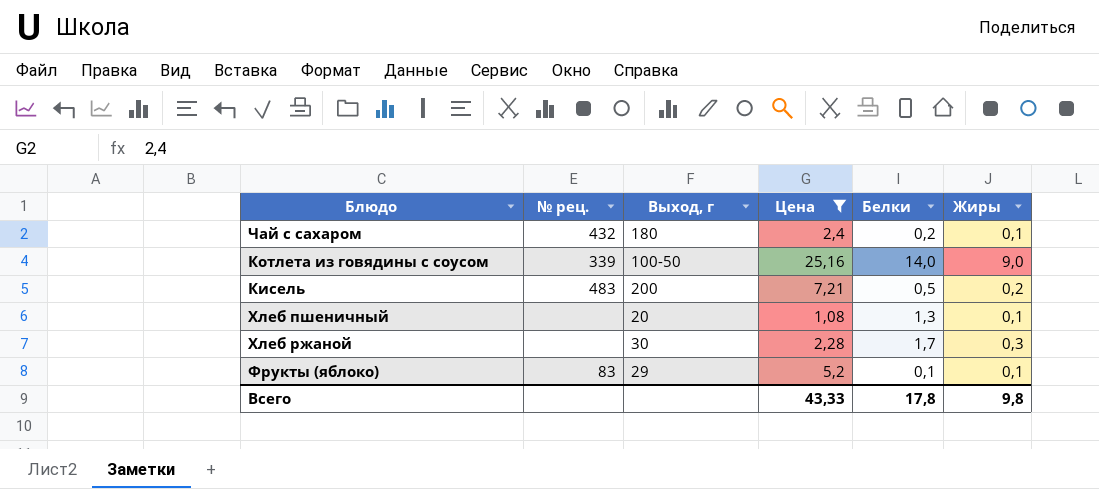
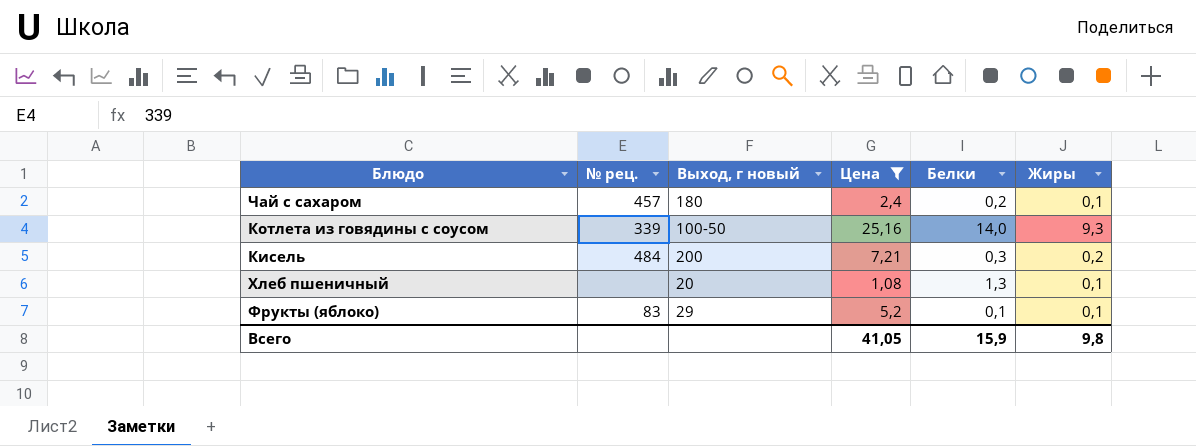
column name: Выход, г -> Выход, г новый
row Хлеб ржаной: none | 30 | 2,28 | 1,7 | 0,3 -> none
Чай с сахаром | № рец.: 432 -> 457
Котлета из говядины с соусом | Жиры: 9,0 -> 9,3
Кисель | № рец.: 483 -> 484
Кисель | Белки: 0,5 -> 0,3
Всего | Цена: 43,33 -> 41,05
Всего | Белки: 17,8 -> 15,9

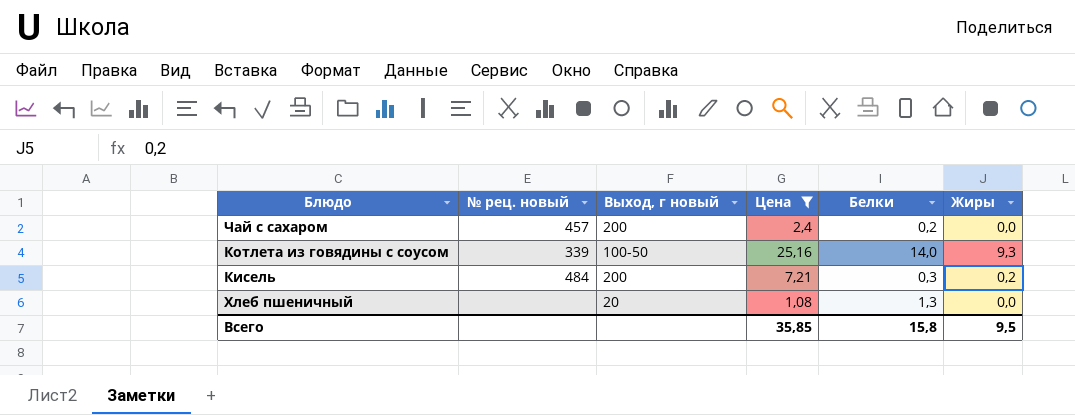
column name: № рец. -> № рец. новый
row Фрукты (яблоко): 83 | 29 | 5,2 | 0,1 | 0,1 -> none
Чай с сахаром | Выход, г новый: 180 -> 200
Чай с сахаром | Жиры: 0,1 -> 0,0
Хлеб пшеничный | Жиры: 0,1 -> 0,0
Всего | Цена: 41,05 -> 35,85
Всего | Белки: 15,9 -> 15,8
Всего | Жиры: 9,8 -> 9,5

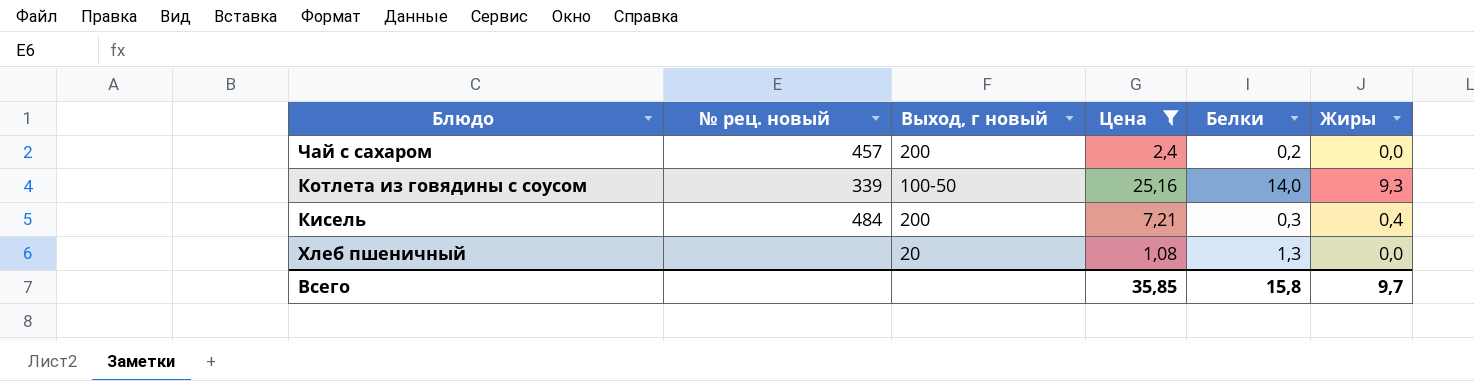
Кисель | Жиры: 0,2 -> 0,4
Всего | Жиры: 9,5 -> 9,7

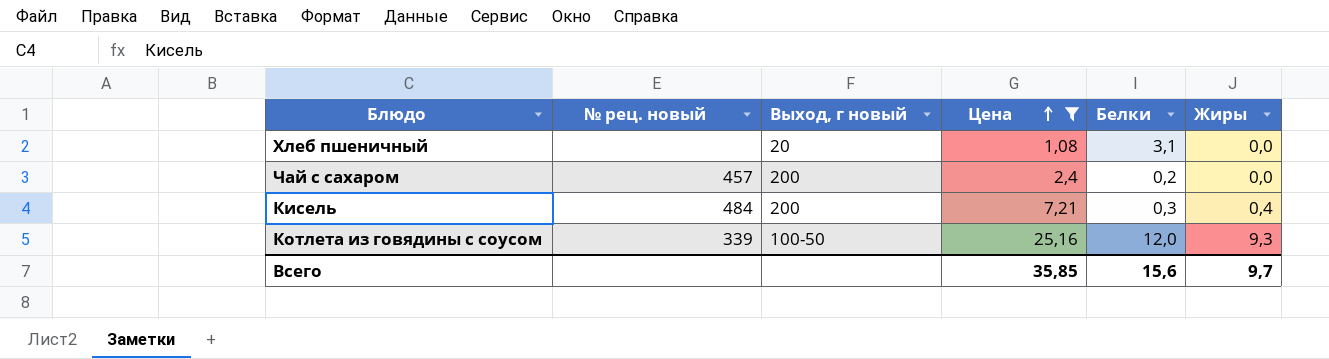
row order: none -> Цена ascending
Хлеб пшеничный | Белки: 1,3 -> 3,1
Котлета из говядины с соусом | Белки: 14,0 -> 12,0
Всего | Белки: 15,8 -> 15,6

